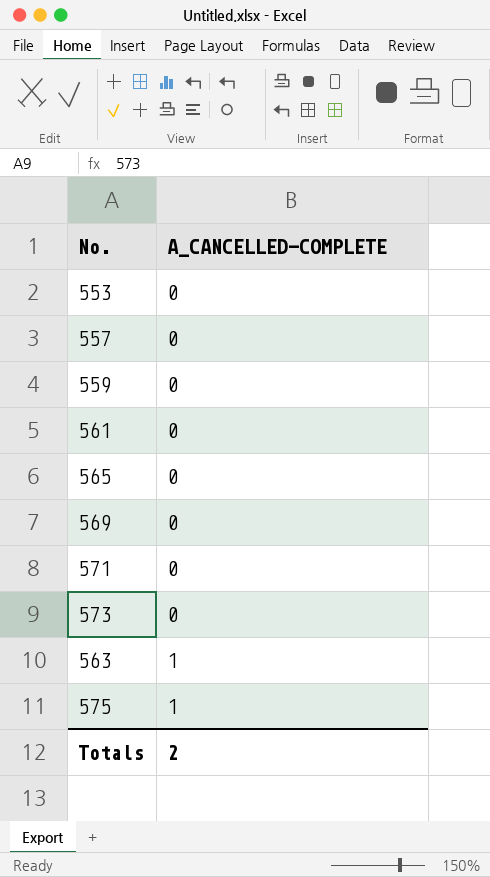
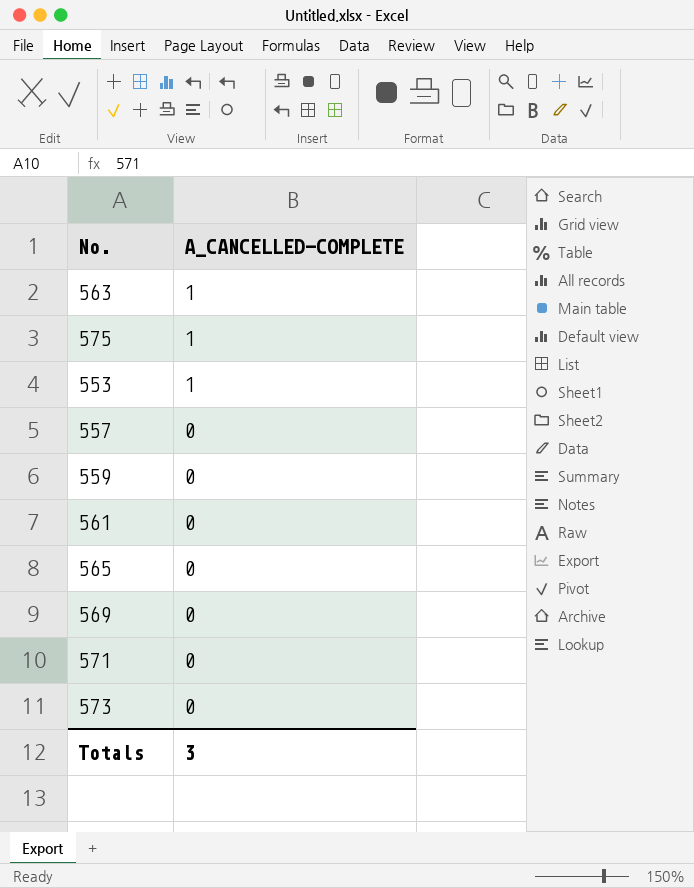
row order: A_CANCELLED-COMPLETE ascending -> A_CANCELLED-COMPLETE descending
553 | A_CANCELLED-COMPLETE: 0 -> 1
Totals | A_CANCELLED-COMPLETE: 2 -> 3

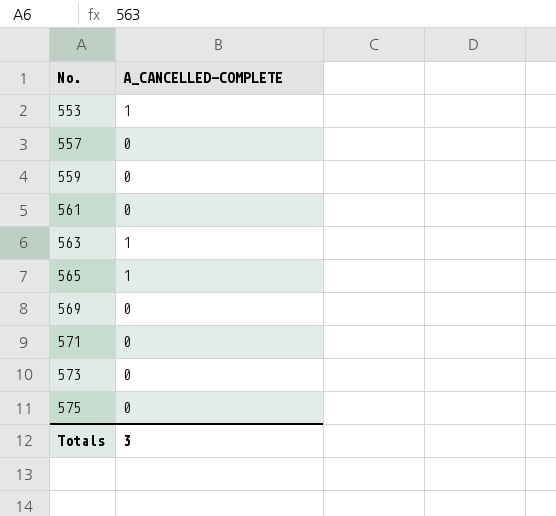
row order: A_CANCELLED-COMPLETE descending -> No. ascending
565 | A_CANCELLED-COMPLETE: 0 -> 1
575 | A_CANCELLED-COMPLETE: 1 -> 0

